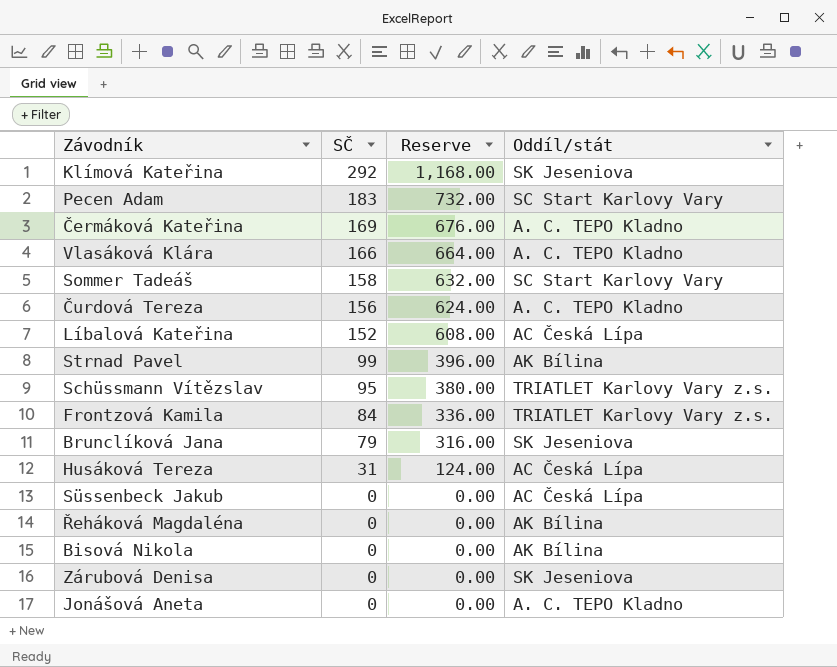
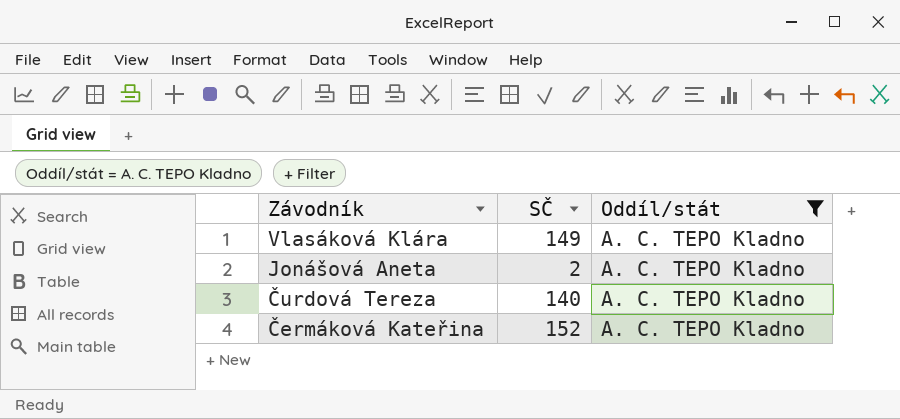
filter: none -> Oddíl/stát = A. C. TEPO Kladno
row order: SČ descending -> Závodník descending
column Reserve | formula: [SČ] * 4 -> none
Vlasáková Klára | SČ: 166 -> 149
Jonášová Aneta | SČ: 0 -> 2
Čurdová Tereza | SČ: 156 -> 140
Čermáková Kateřina | SČ: 169 -> 152

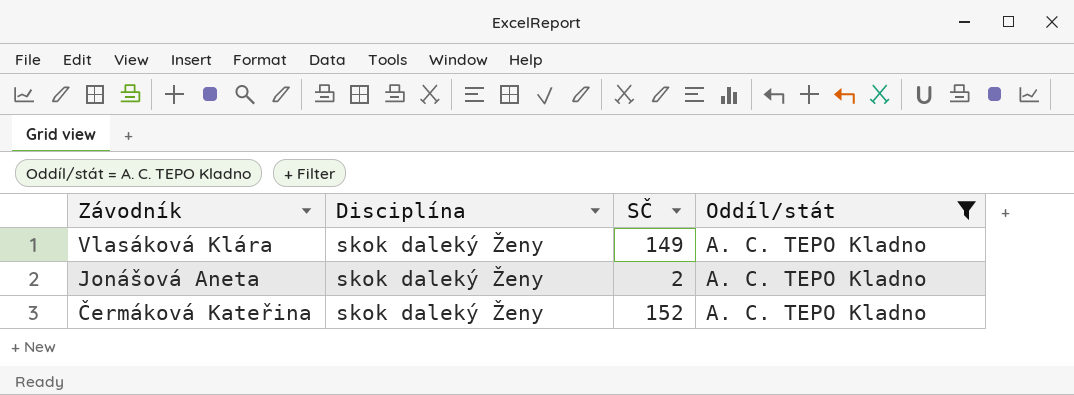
column Disciplína | position: none -> 2
row Čurdová Tereza: 140 | A. C. TEPO Kladno -> none

